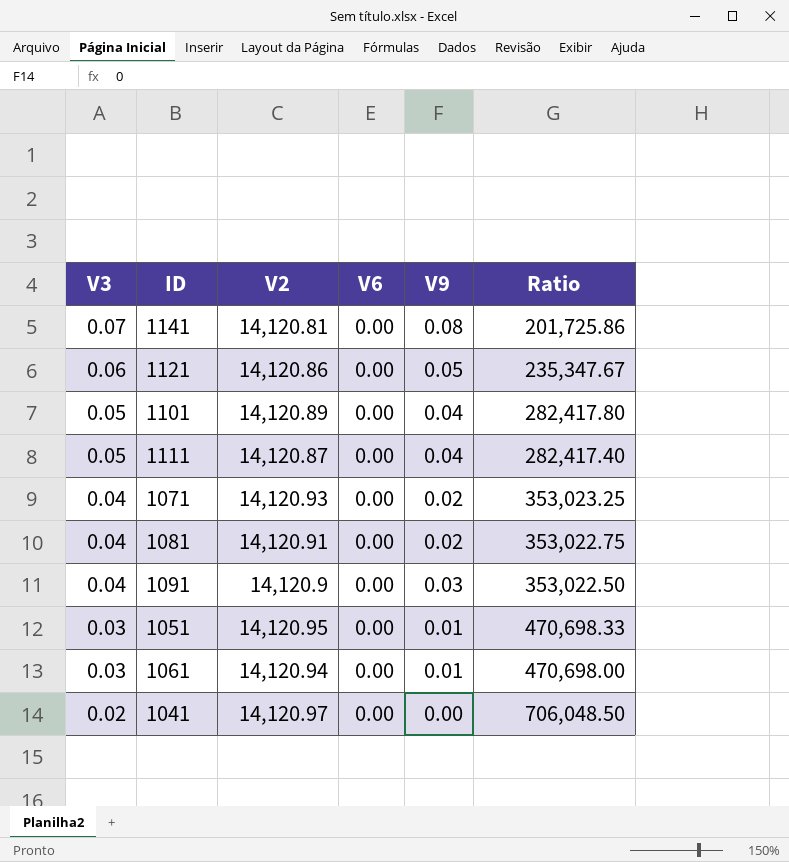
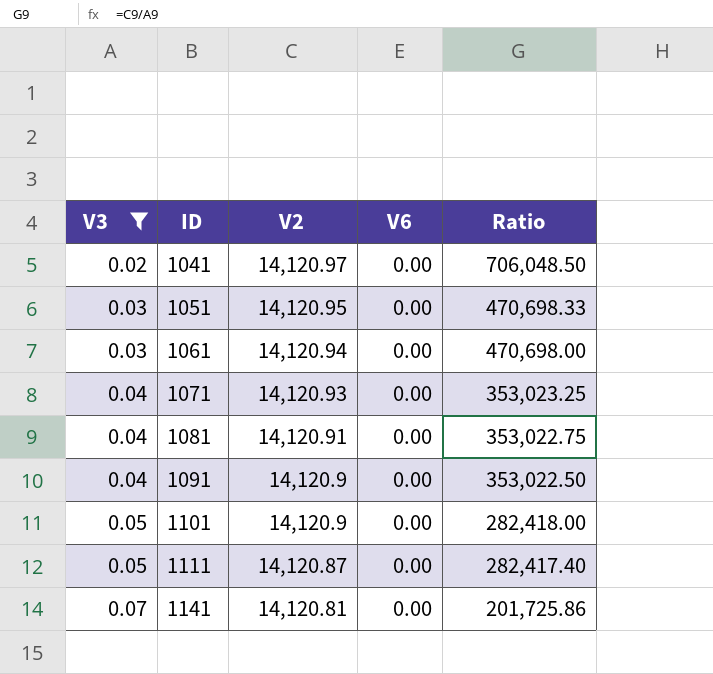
filter: none -> V3 != 0.06
row order: V3 descending -> V3 ascending
column V9 | position: 5 -> none
1101 | V2: 14,120.89 -> 14,120.9
1101 | Ratio: 282,417.80 -> 282,418.00

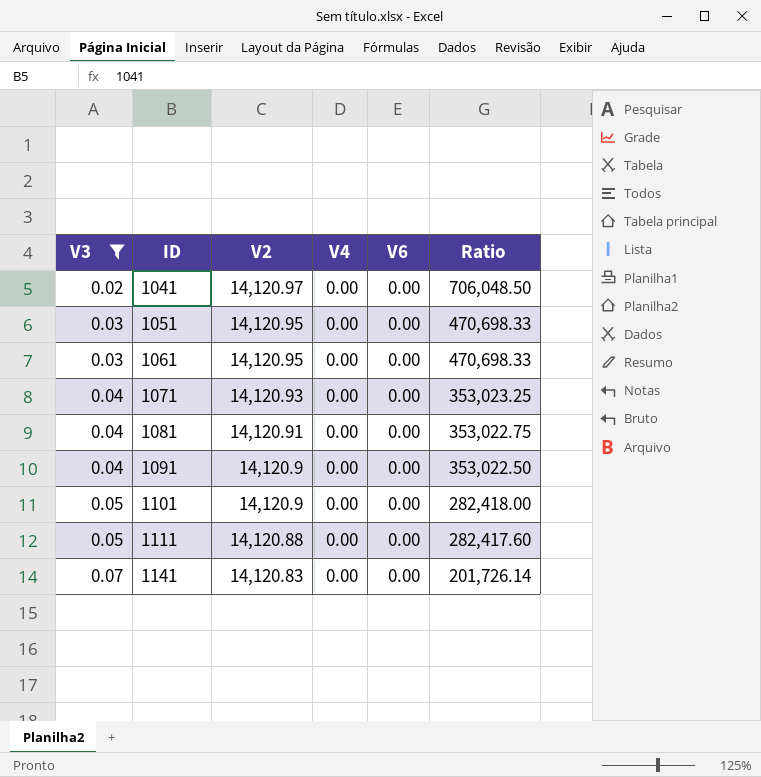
column V4 | position: none -> 4
1061 | V2: 14,120.94 -> 14,120.95
1061 | Ratio: 470,698.00 -> 470,698.33
1111 | V2: 14,120.87 -> 14,120.88
1111 | Ratio: 282,417.40 -> 282,417.60
1141 | V2: 14,120.81 -> 14,120.83
1141 | Ratio: 201,725.86 -> 201,726.14

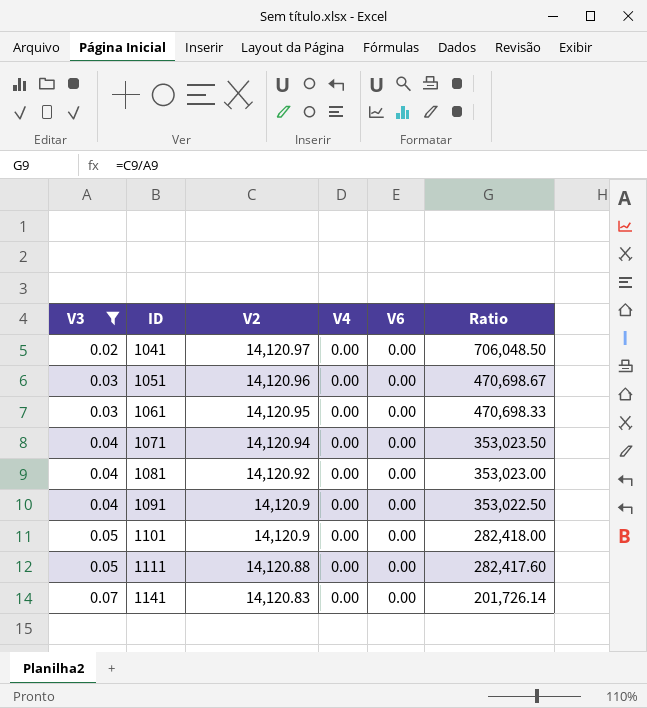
1051 | V2: 14,120.95 -> 14,120.96
1051 | Ratio: 470,698.33 -> 470,698.67
1071 | V2: 14,120.93 -> 14,120.94
1071 | Ratio: 353,023.25 -> 353,023.50
1081 | V2: 14,120.91 -> 14,120.92
1081 | Ratio: 353,022.75 -> 353,023.00

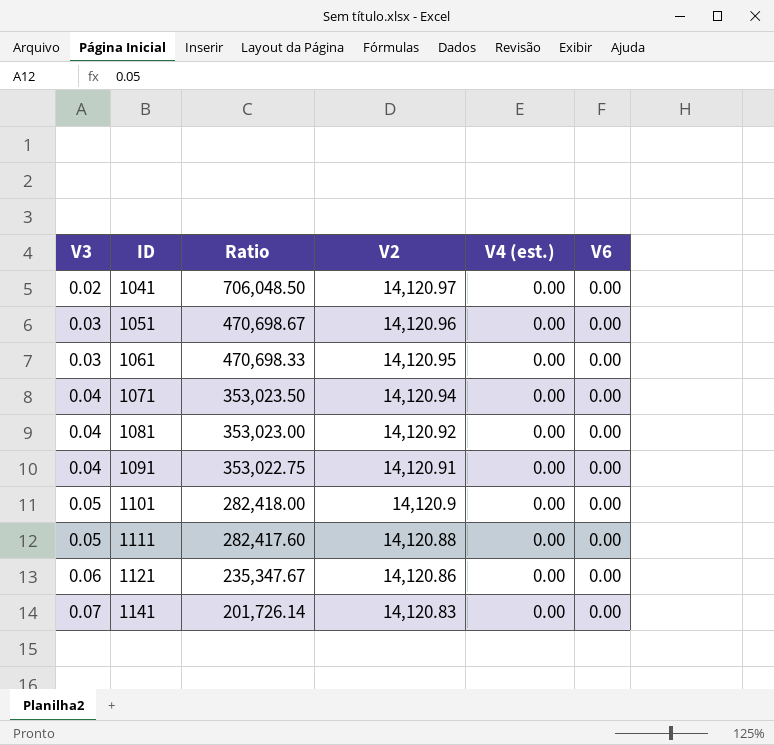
filter: V3 != 0.06 -> none
column Ratio | position: 6 -> 3
column name: V4 -> V4 (est.)
1091 | Ratio: 353,022.50 -> 353,022.75
1091 | V2: 14,120.9 -> 14,120.91

